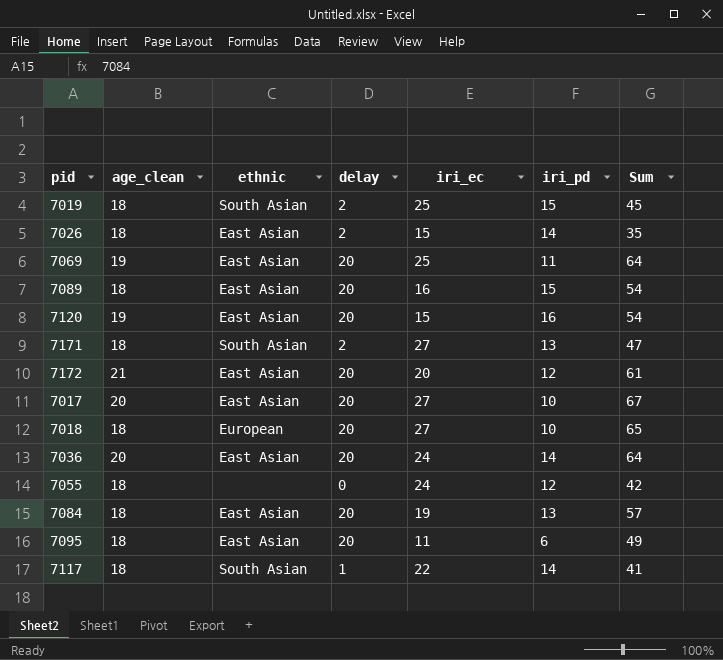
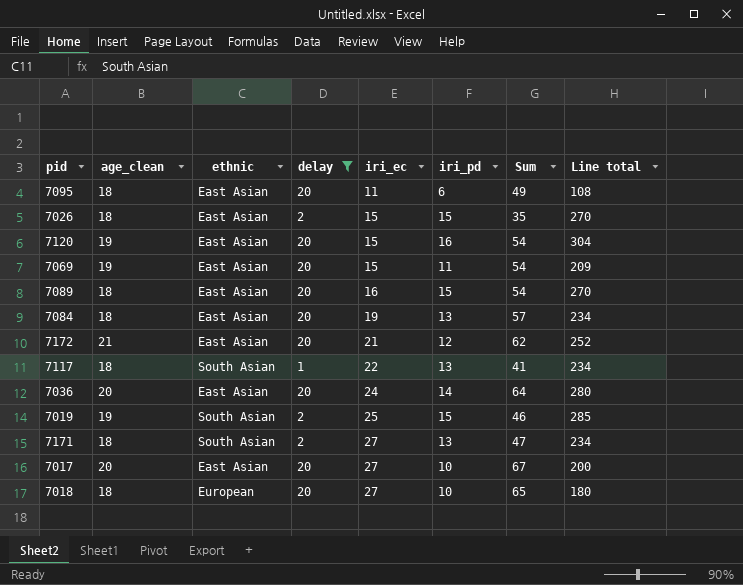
filter: none -> delay != 0
row order: none -> iri_ec ascending
column Line total | formula: none -> [age_clean] * [iri_pd]
7026 | iri_pd: 14 -> 15
7069 | iri_ec: 25 -> 15
7069 | Sum: 64 -> 54
7172 | iri_ec: 20 -> 21
7172 | Sum: 61 -> 62
7117 | iri_pd: 14 -> 13
7019 | age_clean: 18 -> 19
7019 | Sum: 45 -> 46

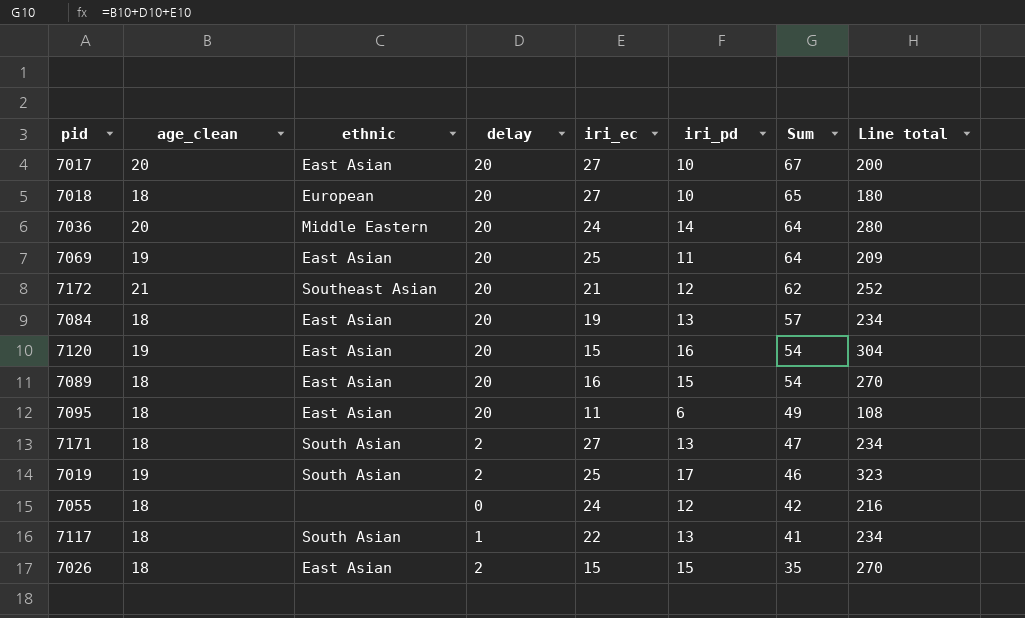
filter: delay != 0 -> none
row order: iri_ec ascending -> Sum descending
7036 | ethnic: East Asian -> Middle Eastern
7069 | iri_ec: 15 -> 25
7069 | Sum: 54 -> 64
7172 | ethnic: East Asian -> Southeast Asian
7019 | iri_pd: 15 -> 17
7019 | Line total: 285 -> 323

